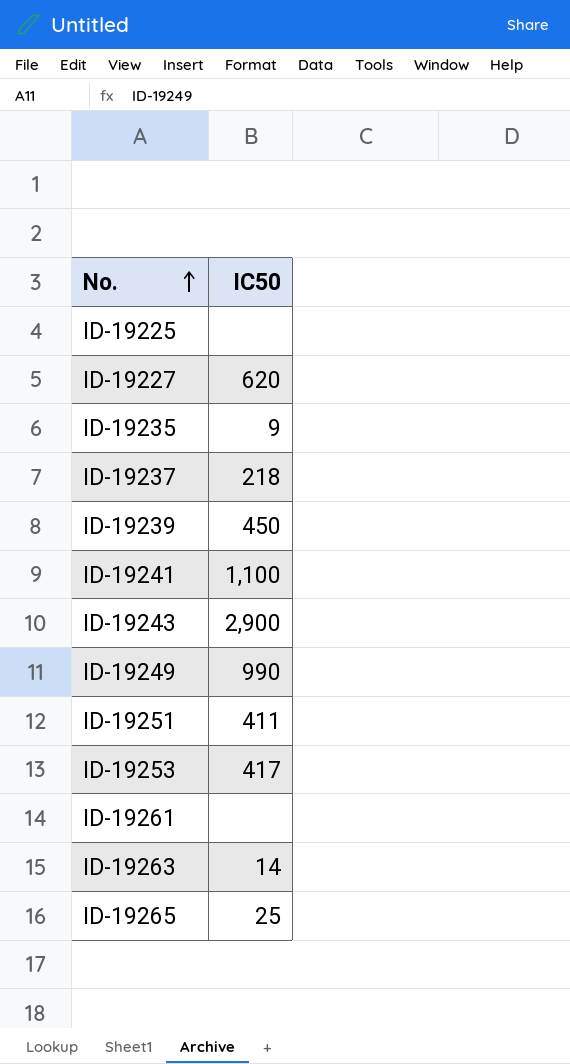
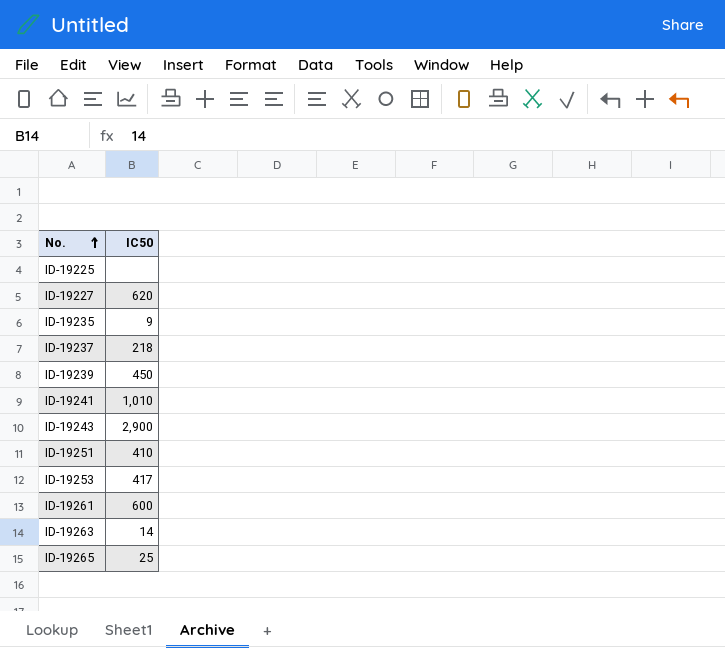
row ID-19249: 990 -> none
ID-19241 | IC50: 1,100 -> 1,010
ID-19251 | IC50: 411 -> 410
ID-19261 | IC50: none -> 600

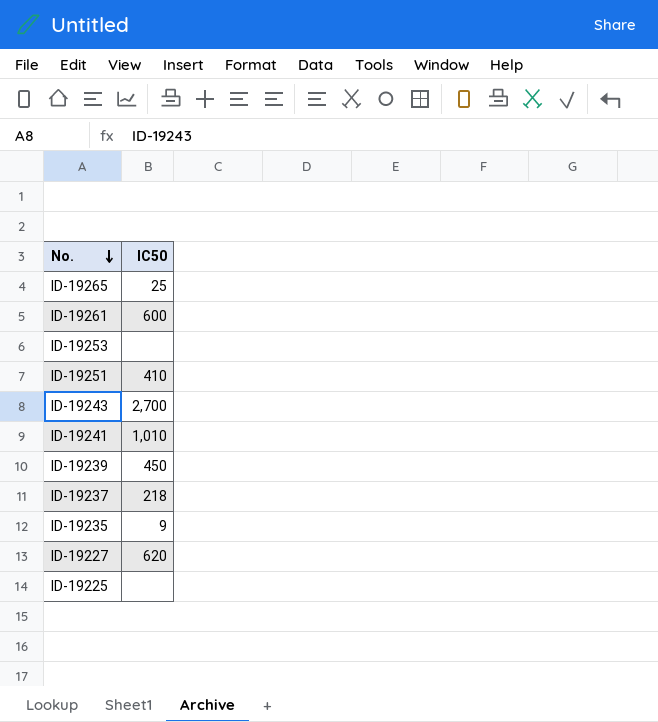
row order: No. ascending -> No. descending
row ID-19263: 14 -> none
ID-19253 | IC50: 417 -> none
ID-19243 | IC50: 2,900 -> 2,700

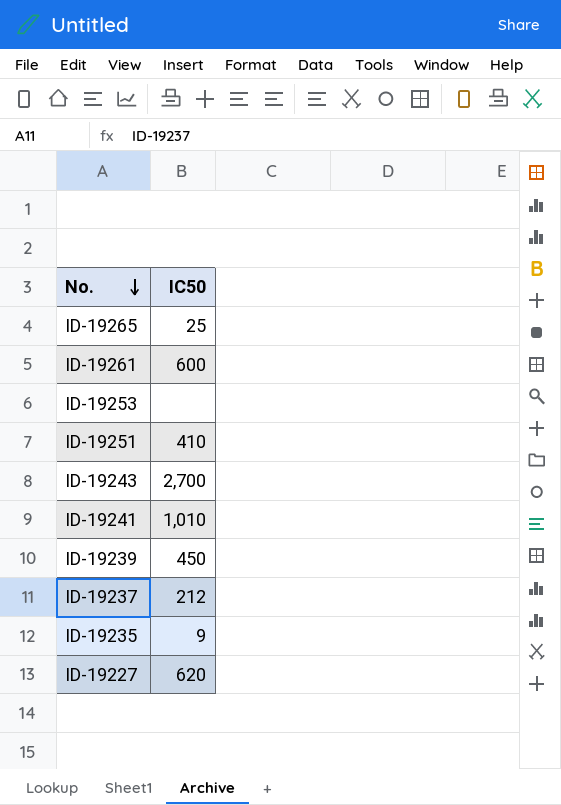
row ID-19225: none -> none
ID-19237 | IC50: 218 -> 212

